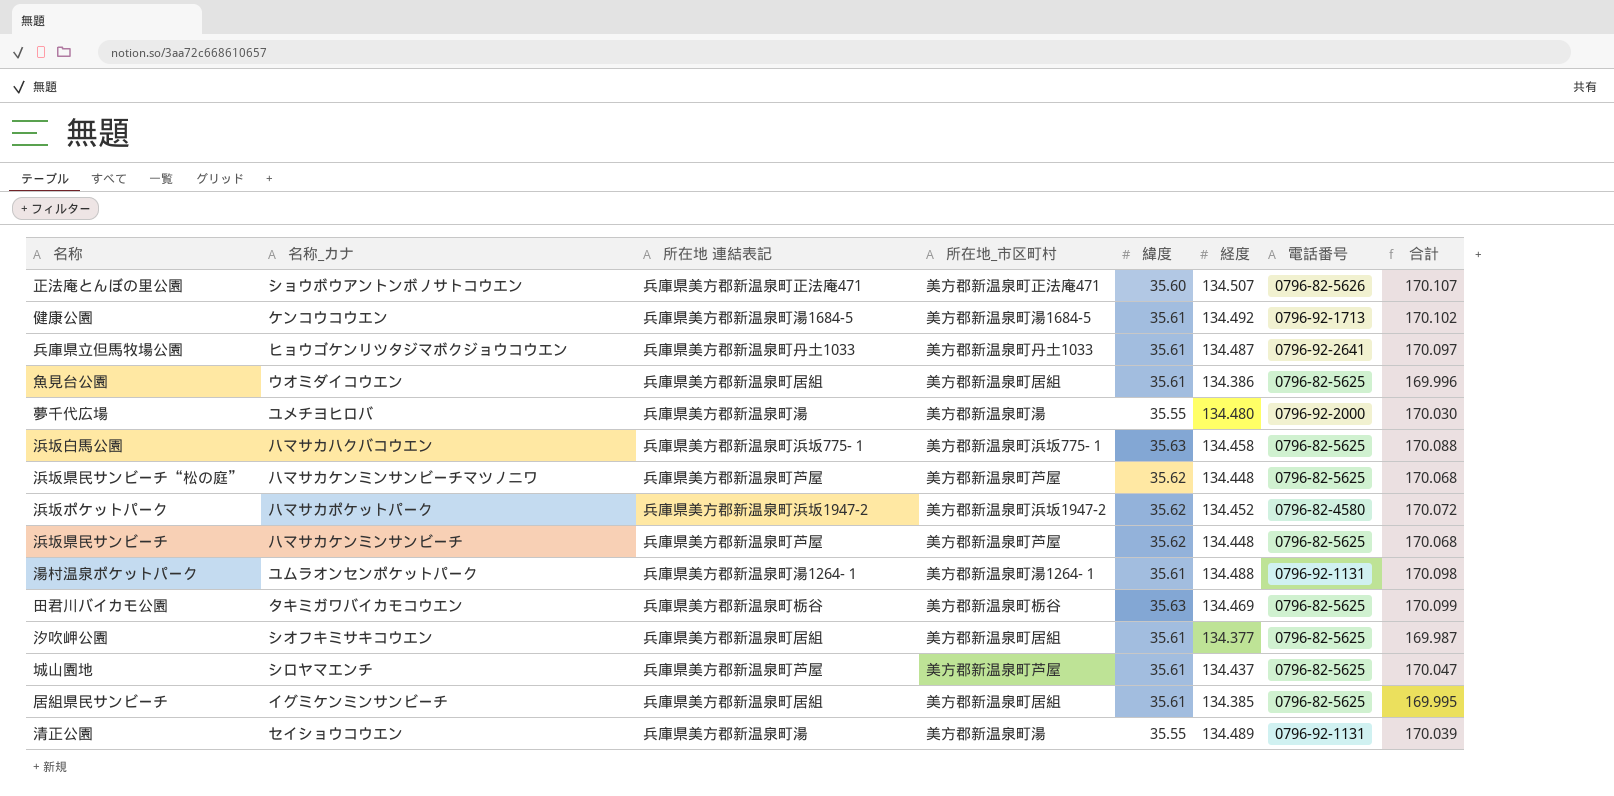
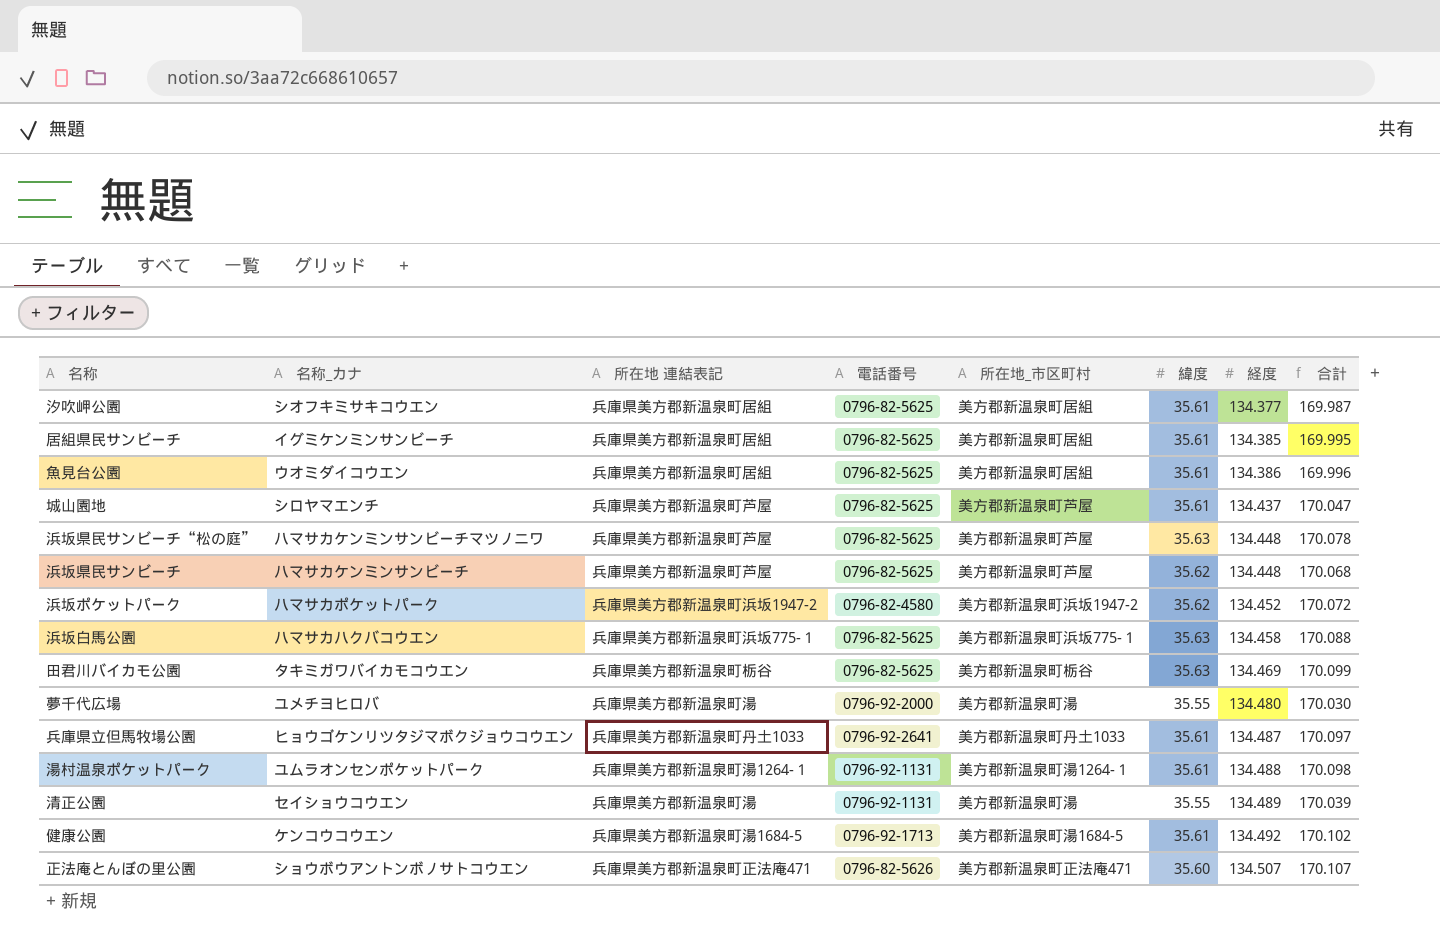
row order: none -> 経度 ascending
column 電話番号 | position: 7 -> 4
浜坂県民サンビーチ“松の庭” | 緯度: 35.62 -> 35.63
浜坂県民サンビーチ“松の庭” | 合計: 170.068 -> 170.078

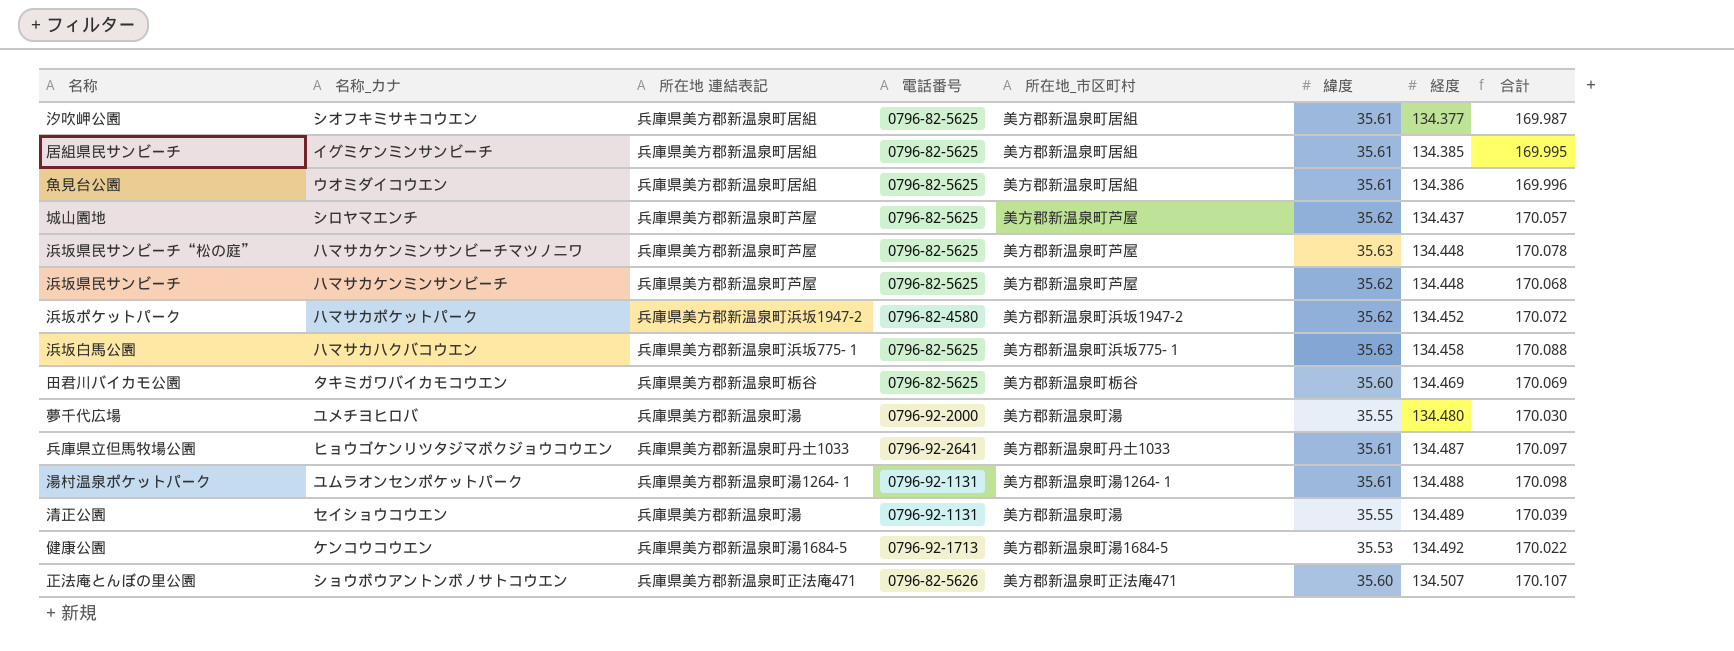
城山園地 | 緯度: 35.61 -> 35.62
城山園地 | 合計: 170.047 -> 170.057
田君川バイカモ公園 | 緯度: 35.63 -> 35.60
田君川バイカモ公園 | 合計: 170.099 -> 170.069
健康公園 | 緯度: 35.61 -> 35.53
健康公園 | 合計: 170.102 -> 170.022

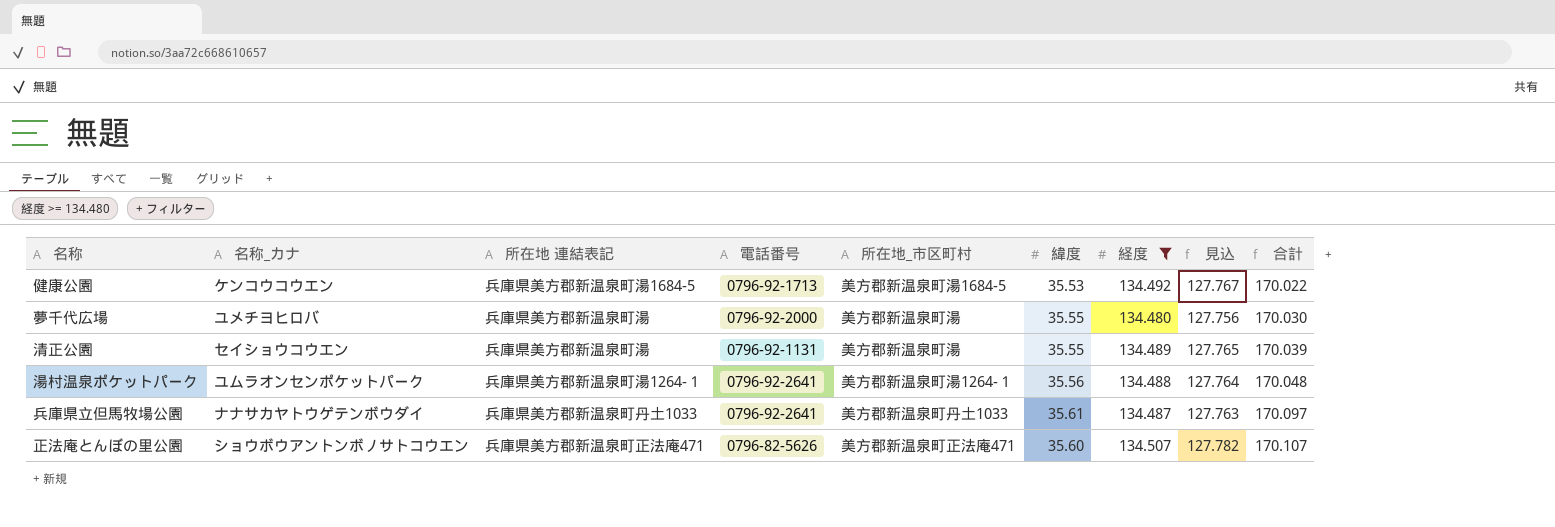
filter: none -> 経度 >= 134.480
row order: 経度 ascending -> 合計 ascending
column 見込 | formula: none -> [経度] * 0.95
湯村温泉ポケットパーク | 電話番号: 0796-92-1131 -> 0796-92-2641
湯村温泉ポケットパーク | 緯度: 35.61 -> 35.56
湯村温泉ポケットパーク | 合計: 170.098 -> 170.048
兵庫県立但馬牧場公園 | 名称_カナ: ヒョウゴケンリツタジマボクジョウコウエン -> ナナサカヤトウゲテンボウダイ

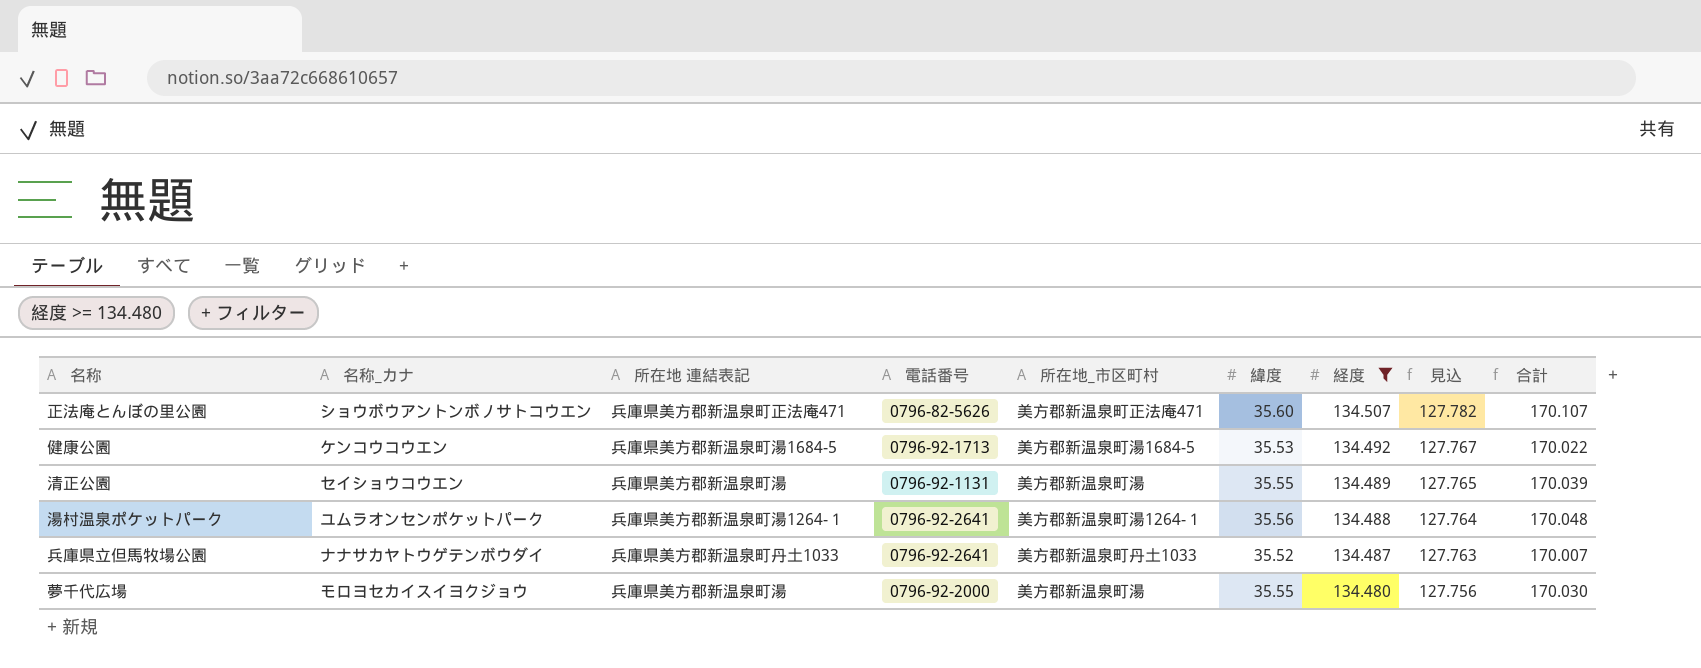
row order: 合計 ascending -> 経度 descending
兵庫県立但馬牧場公園 | 緯度: 35.61 -> 35.52
兵庫県立但馬牧場公園 | 合計: 170.097 -> 170.007
夢千代広場 | 名称_カナ: ユメチヨヒロバ -> モロヨセカイスイヨクジョウ

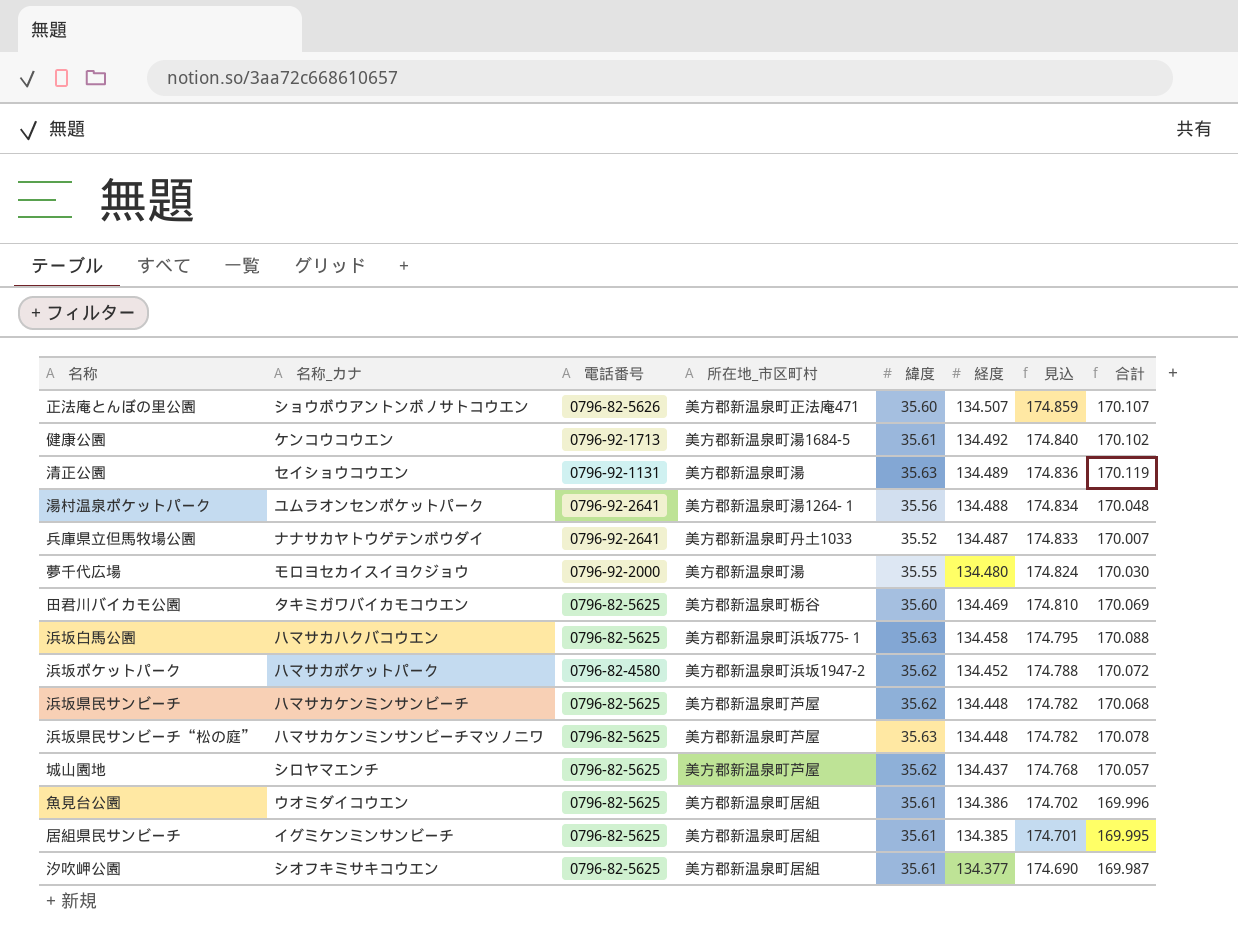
filter: 経度 >= 134.480 -> none
column 所在地 連結表記 | position: 3 -> none
column 見込 | formula: [経度] * 0.95 -> [経度] * 1.3
健康公園 | 緯度: 35.53 -> 35.61
健康公園 | 合計: 170.022 -> 170.102
清正公園 | 緯度: 35.55 -> 35.63
清正公園 | 合計: 170.039 -> 170.119

